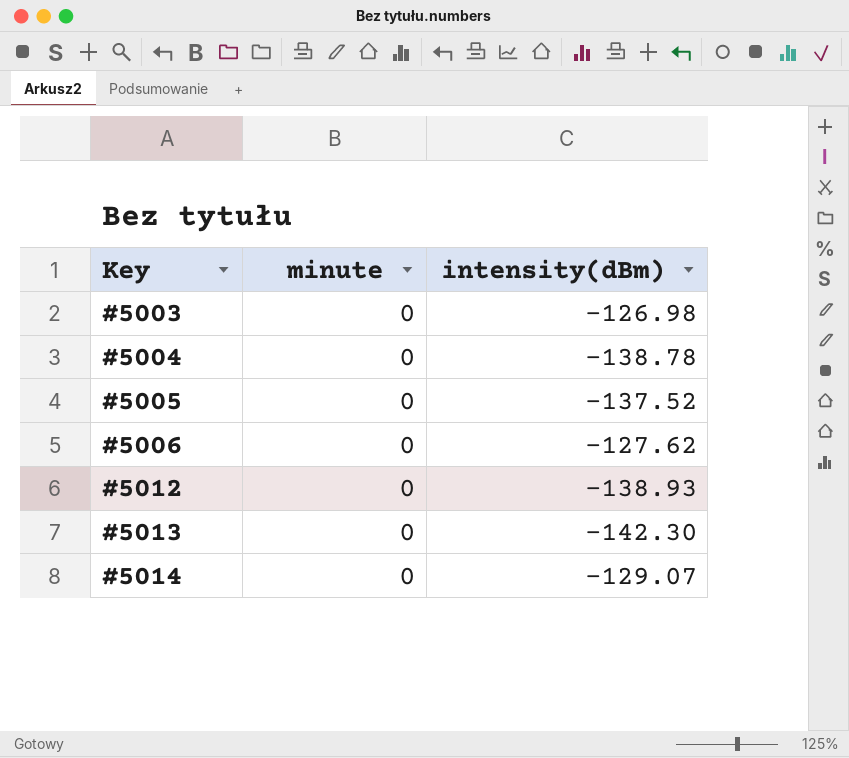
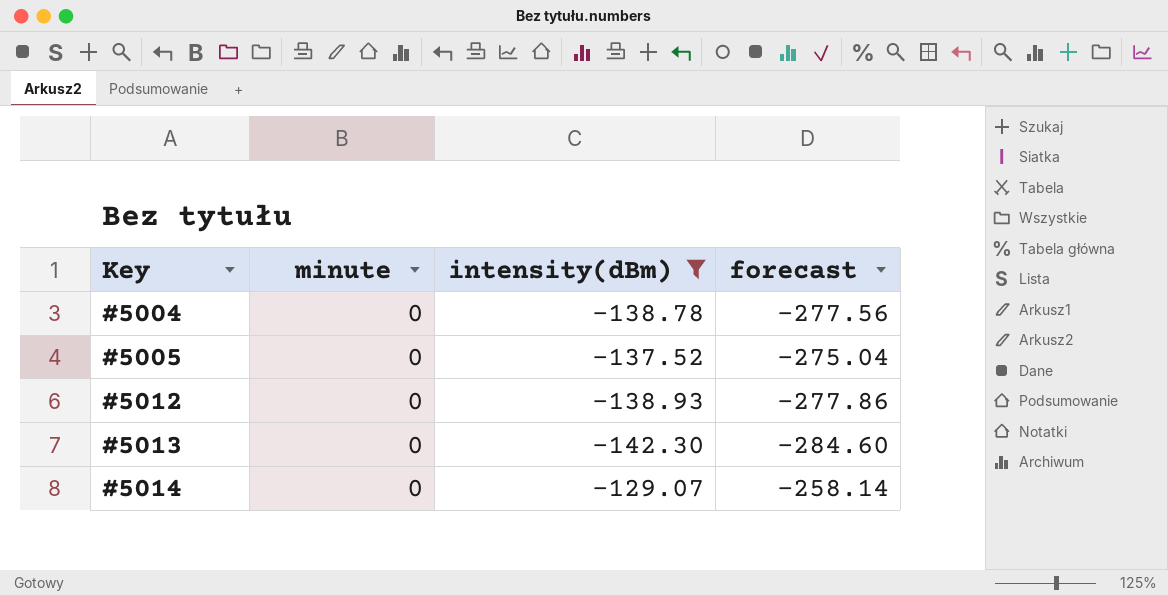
filter: none -> intensity(dBm) <= -129.07
column forecast | formula: none -> [intensity(dBm)] * 2

